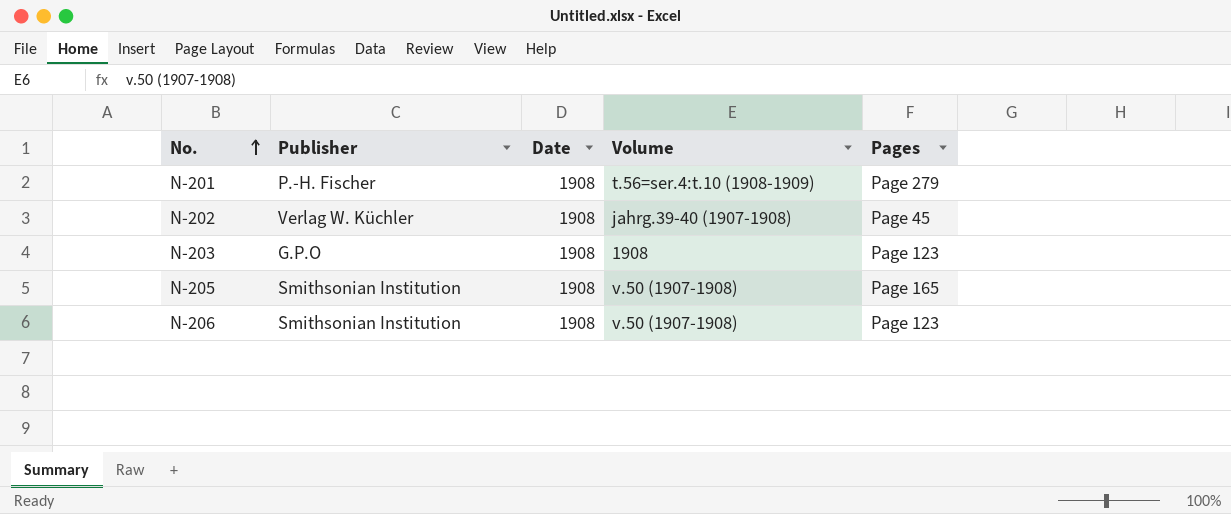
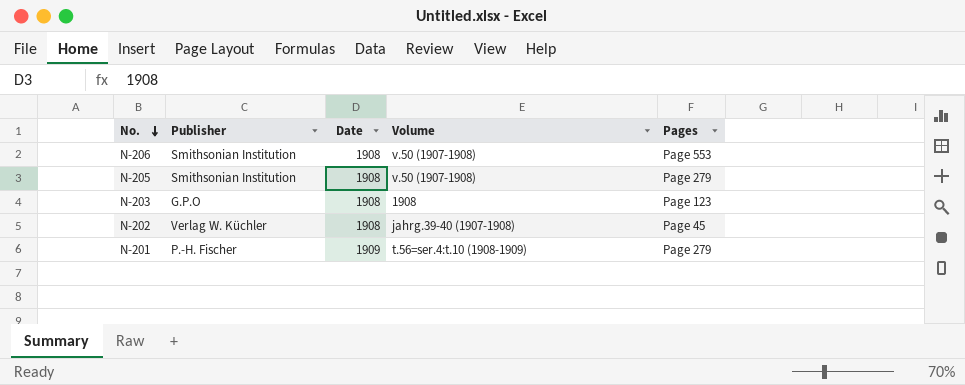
row order: No. ascending -> No. descending
N-206 | Pages: Page 123 -> Page 553
N-205 | Pages: Page 165 -> Page 279
N-201 | Date: 1908 -> 1909

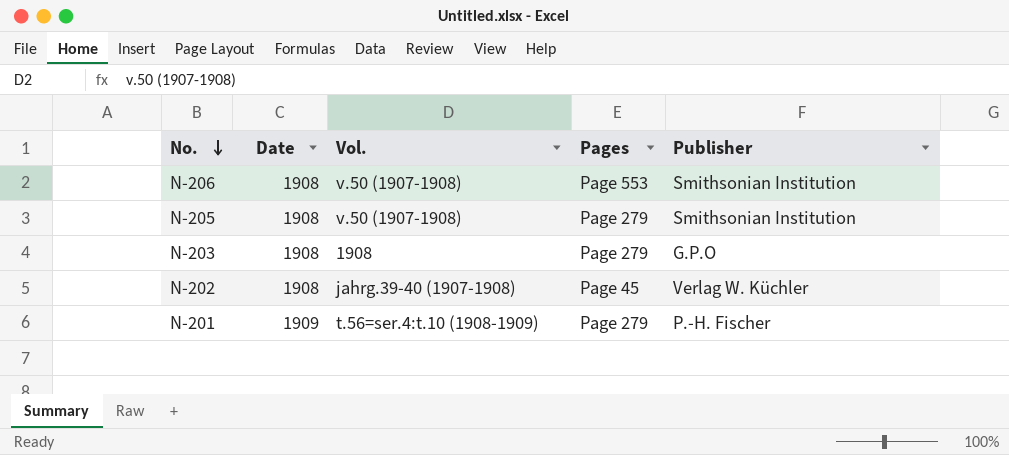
column name: Volume -> Vol.
column Publisher | position: 2 -> 5
N-203 | Pages: Page 123 -> Page 279

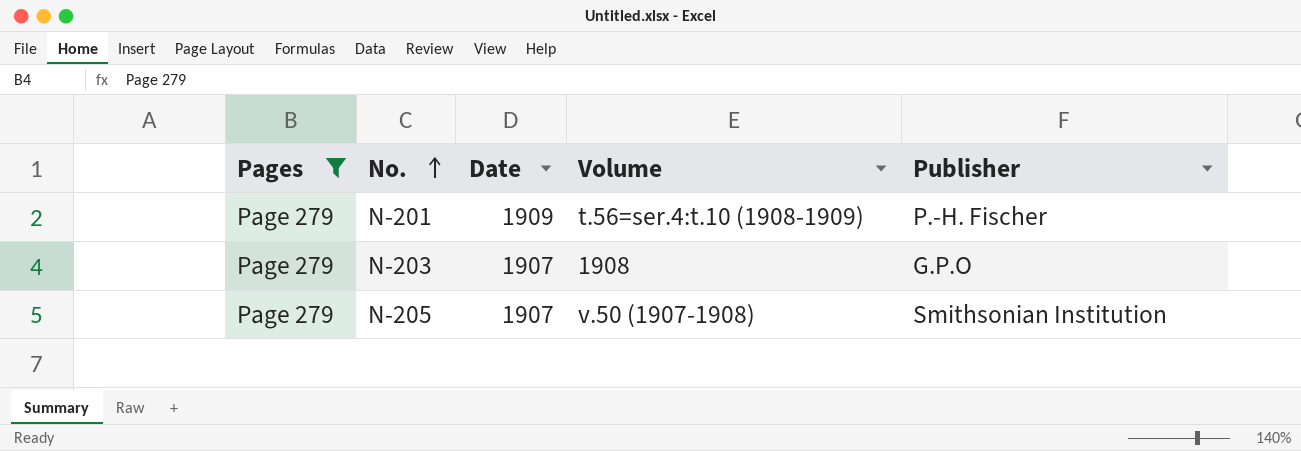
filter: none -> Pages = Page 279
row order: No. descending -> No. ascending
column Pages | position: 4 -> 1
column name: Vol. -> Volume
N-203 | Date: 1908 -> 1907
N-205 | Date: 1908 -> 1907

